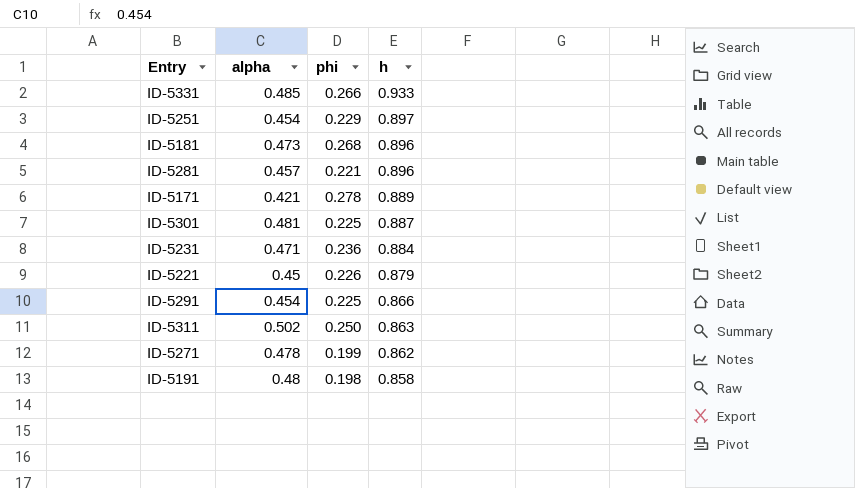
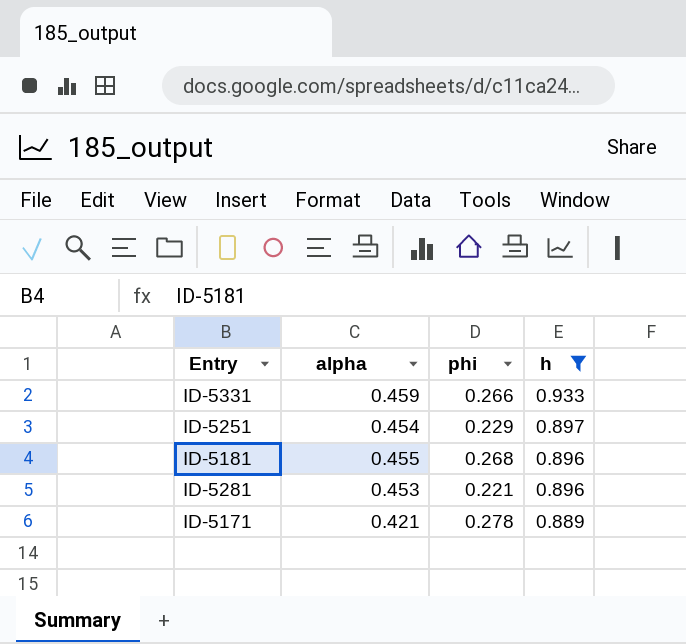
filter: none -> h >= 0.889
ID-5331 | alpha: 0.485 -> 0.459
ID-5181 | alpha: 0.473 -> 0.455
ID-5281 | alpha: 0.457 -> 0.453

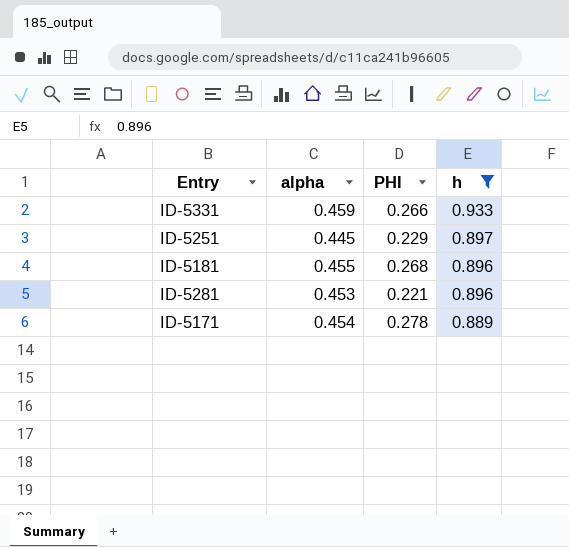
column name: phi -> PHI
ID-5251 | alpha: 0.454 -> 0.445
ID-5171 | alpha: 0.421 -> 0.454

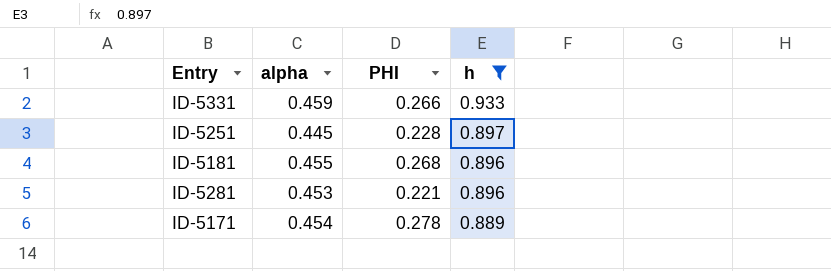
ID-5251 | PHI: 0.229 -> 0.228

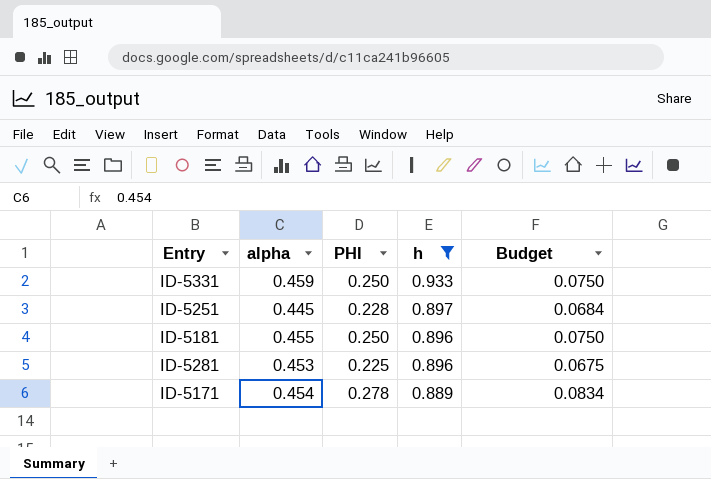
column Budget | formula: none -> [PHI] * 0.3
ID-5331 | PHI: 0.266 -> 0.250
ID-5181 | PHI: 0.268 -> 0.250
ID-5281 | PHI: 0.221 -> 0.225

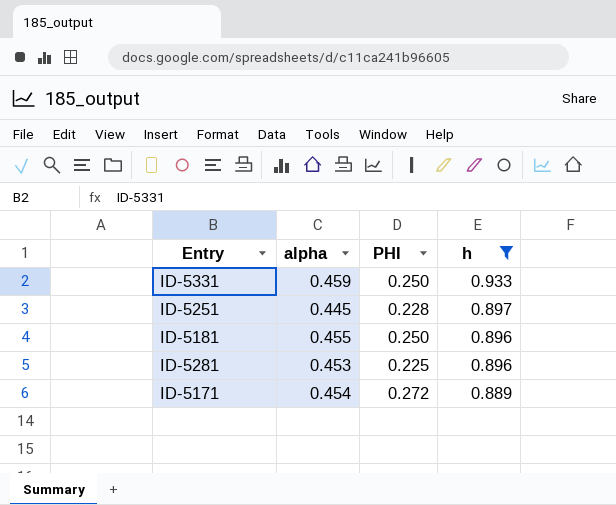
column Budget | formula: [PHI] * 0.3 -> none
ID-5171 | PHI: 0.278 -> 0.272

